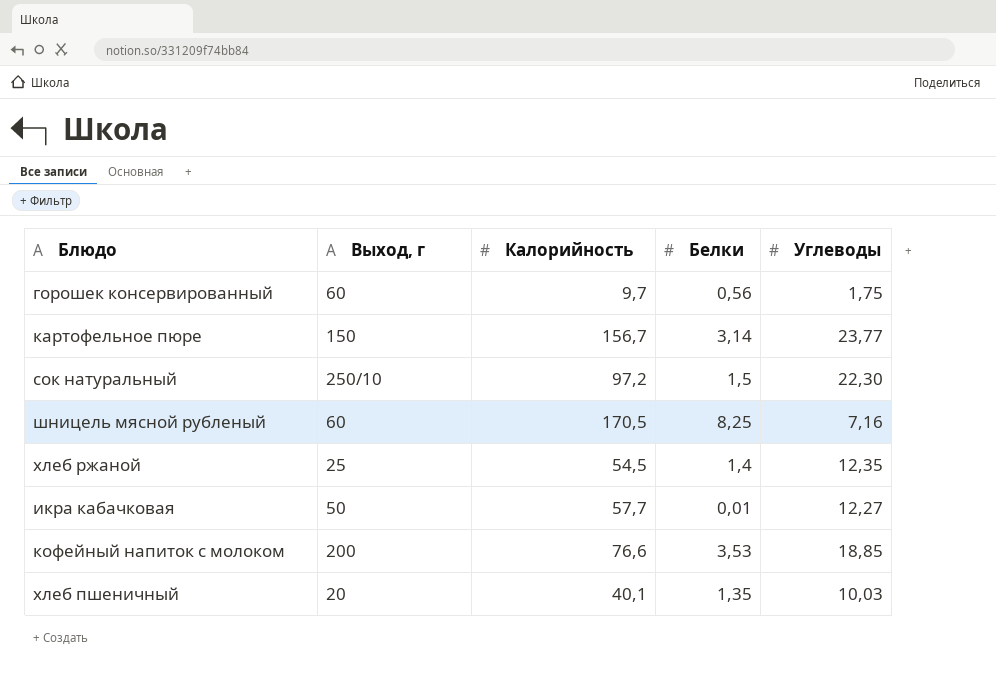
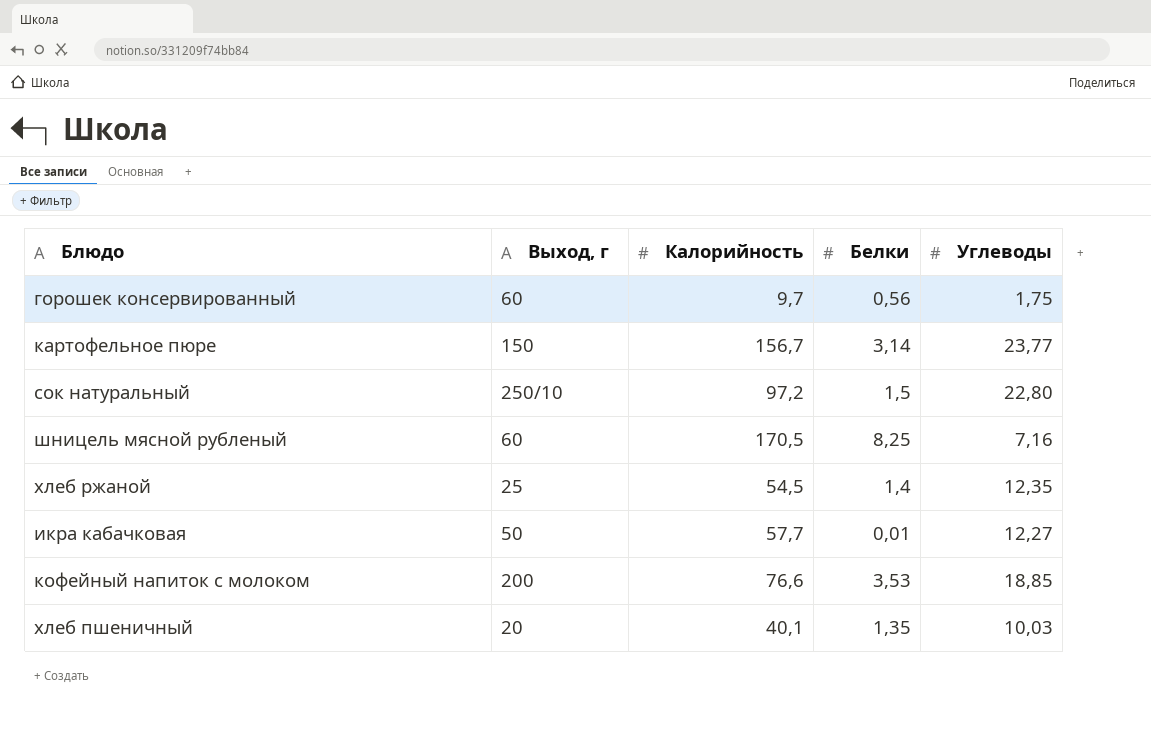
сок натуральный | Углеводы: 22,30 -> 22,80

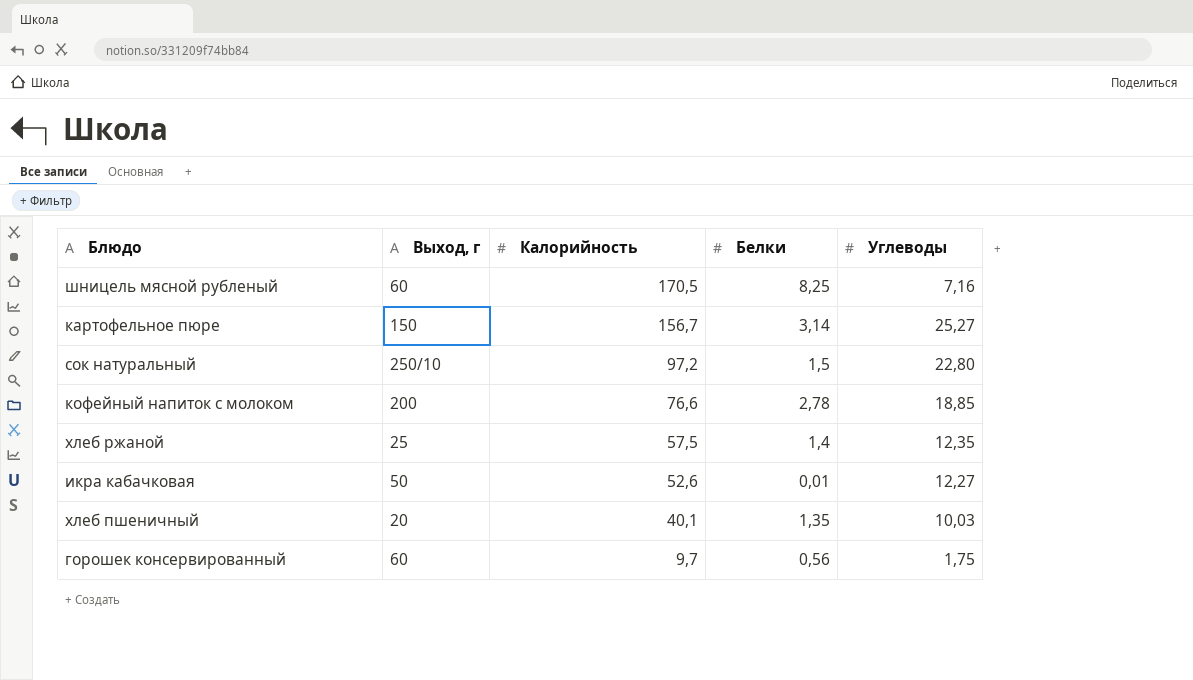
row order: none -> Калорийность descending
картофельное пюре | Углеводы: 23,77 -> 25,27
кофейный напиток с молоком | Белки: 3,53 -> 2,78
хлеб ржаной | Калорийность: 54,5 -> 57,5
икра кабачковая | Калорийность: 57,7 -> 52,6

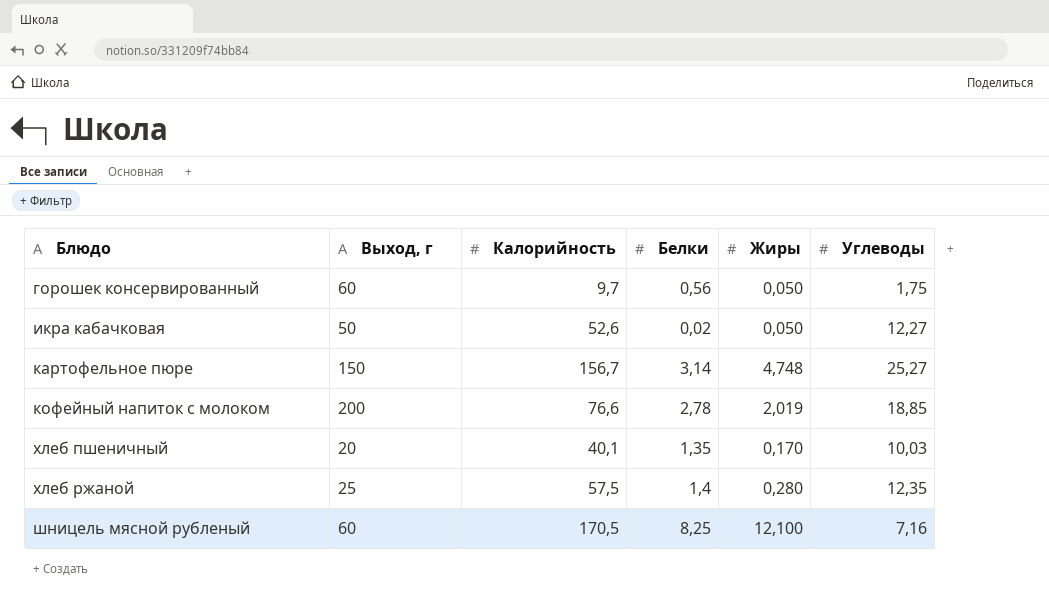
row order: Калорийность descending -> Блюдо ascending
column Жиры | position: none -> 5
row сок натуральный: 250/10 | 97,2 | 1,5 | 22,80 -> none
икра кабачковая | Белки: 0,01 -> 0,02

